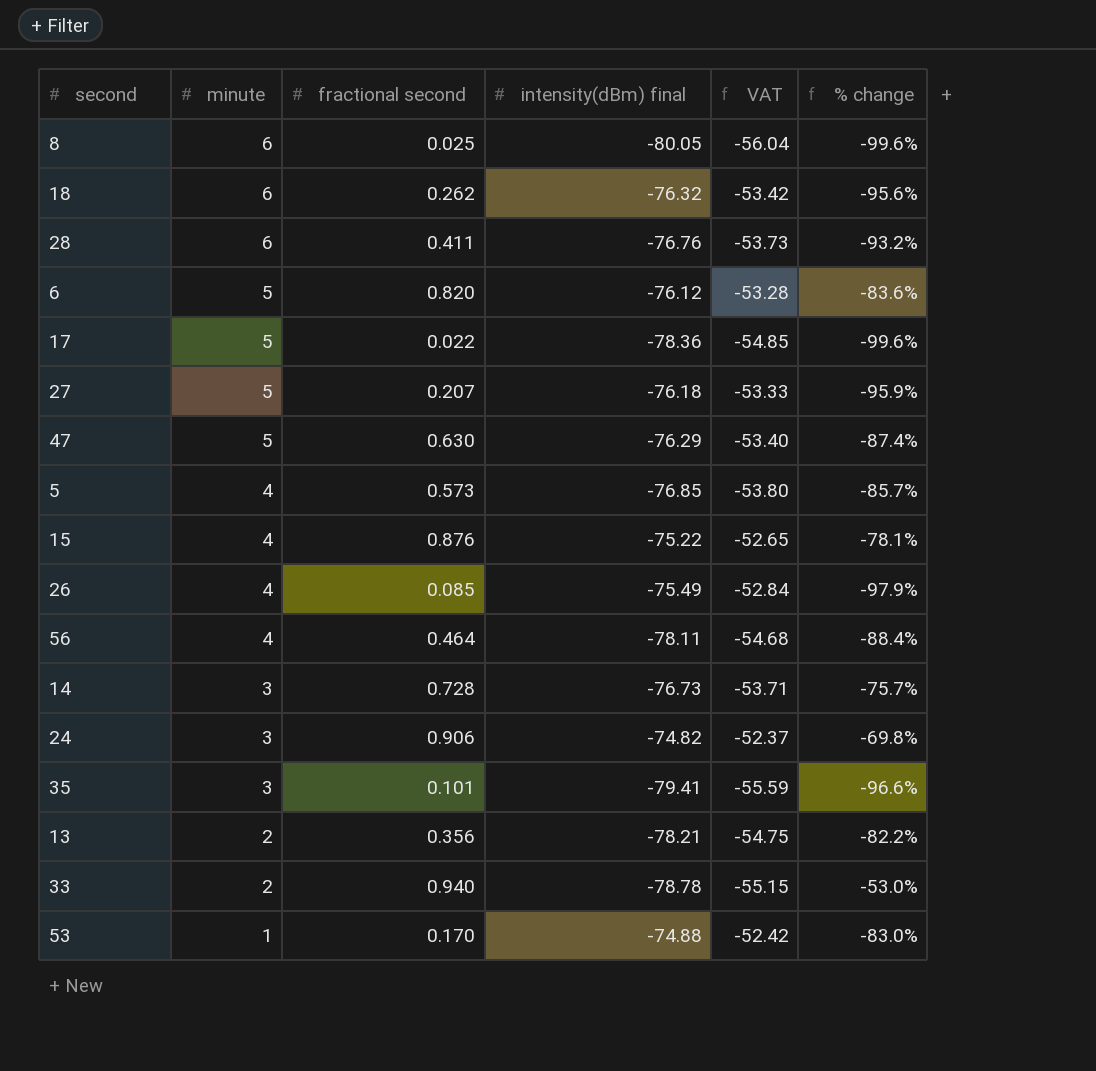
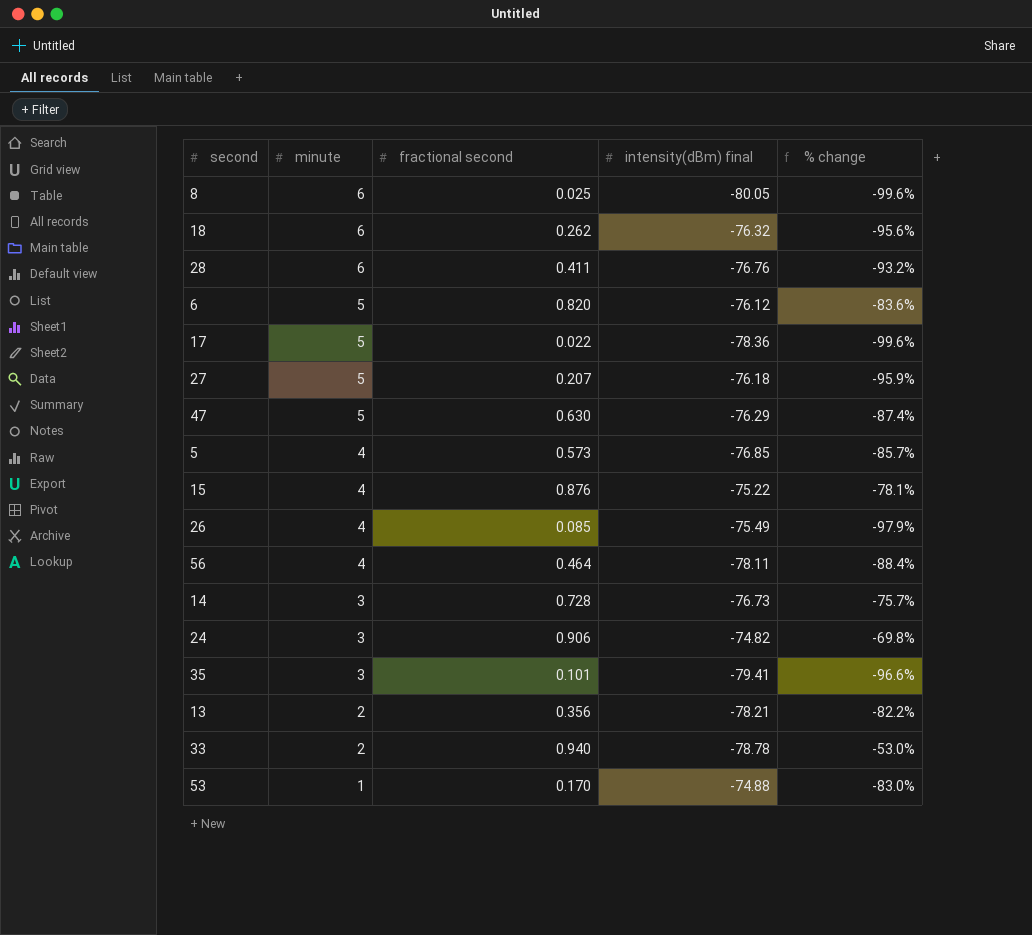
column VAT | formula: [intensity(dBm) final] * 0.7 -> none

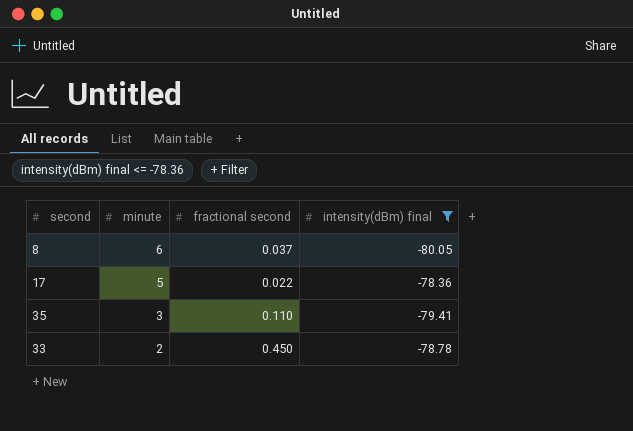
filter: none -> intensity(dBm) final <= -78.36
column % change | formula: ([fractional second] - [minute]) / [minute] -> none
8 | fractional second: 0.025 -> 0.037
35 | fractional second: 0.101 -> 0.110
33 | fractional second: 0.940 -> 0.450

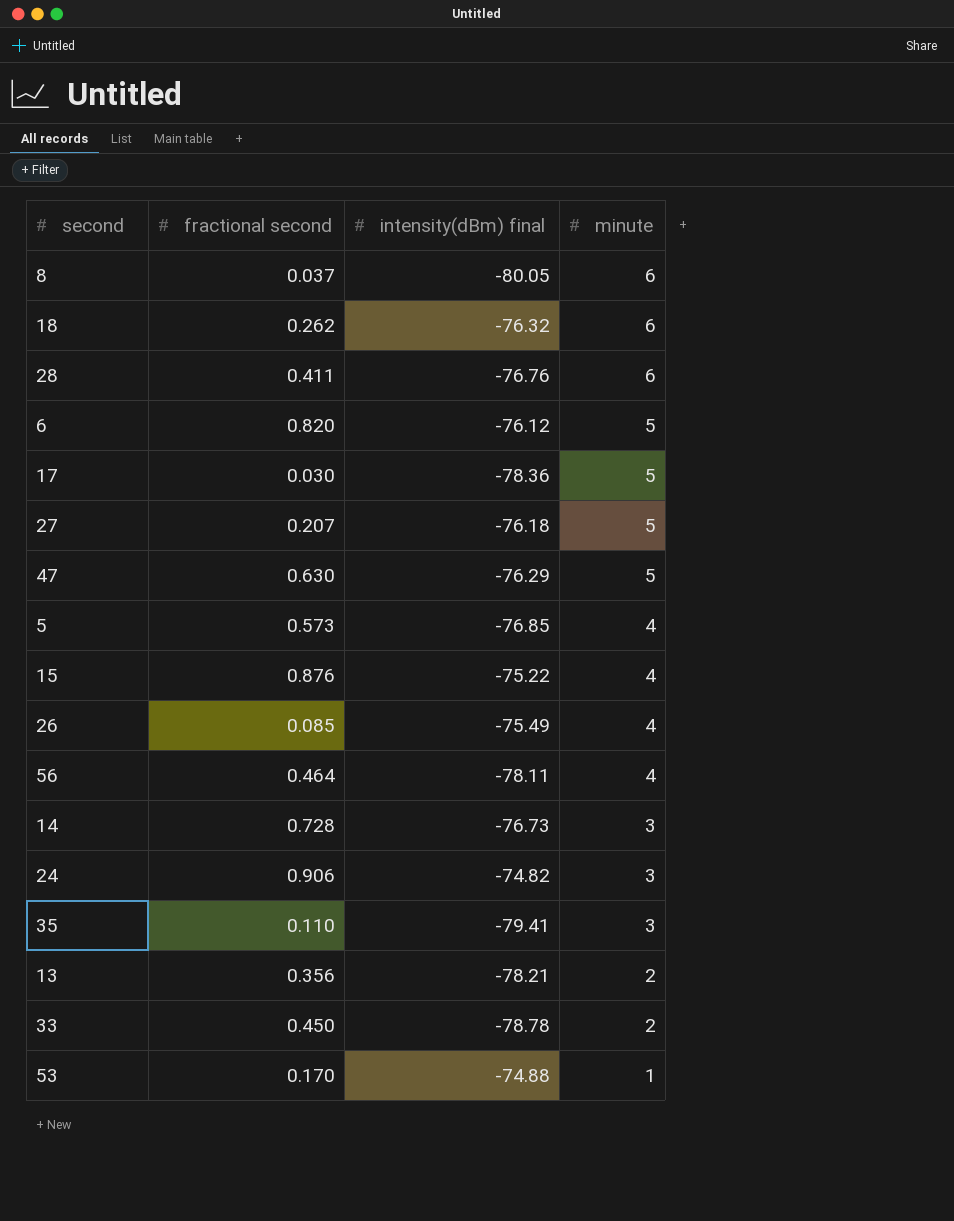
filter: intensity(dBm) final <= -78.36 -> none
column minute | position: 2 -> 4
17 | fractional second: 0.022 -> 0.030

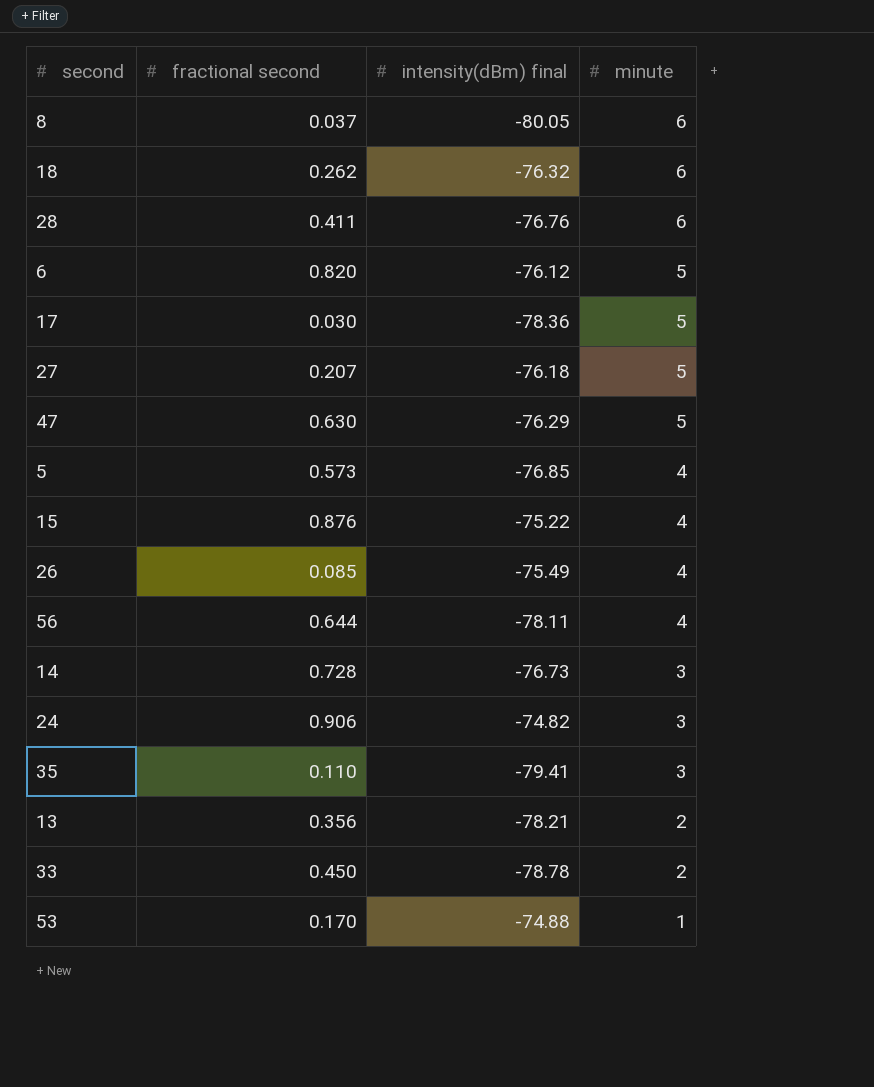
56 | fractional second: 0.464 -> 0.644

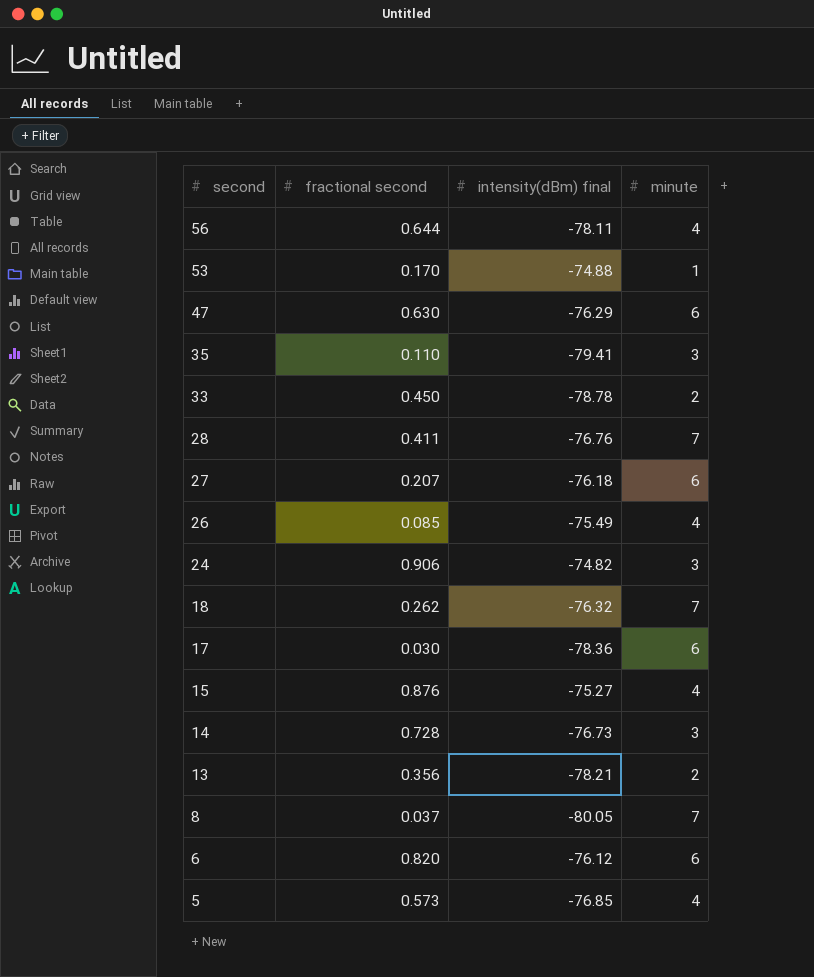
row order: minute descending -> second descending
47 | minute: 5 -> 6
28 | minute: 6 -> 7
27 | minute: 5 -> 6
18 | minute: 6 -> 7
17 | minute: 5 -> 6
15 | intensity(dBm) final: -75.22 -> -75.27
8 | minute: 6 -> 7
6 | minute: 5 -> 6

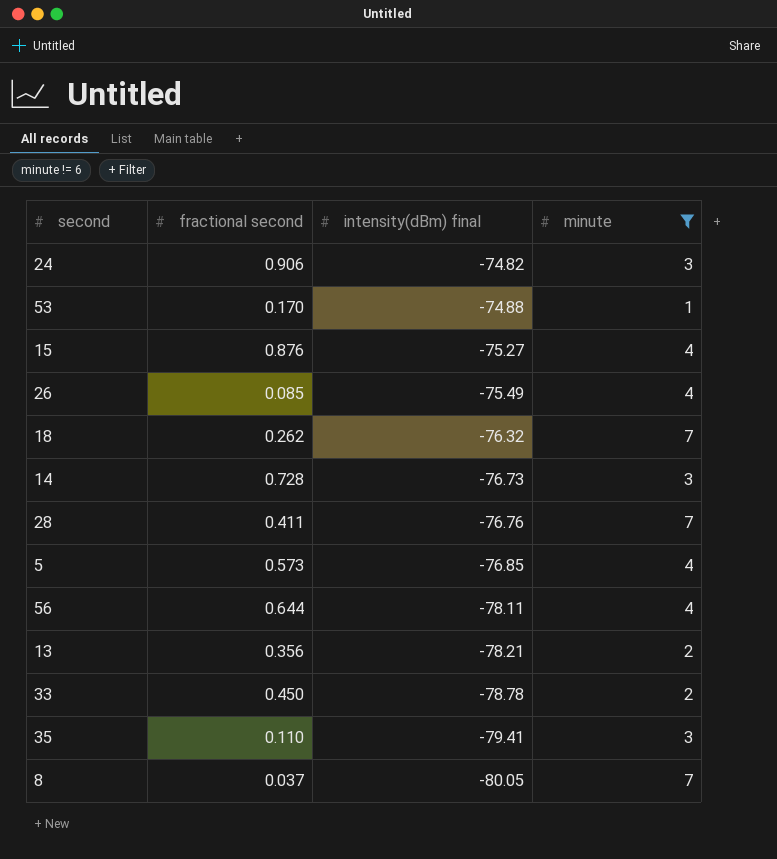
filter: none -> minute != 6
row order: second descending -> intensity(dBm) final descending

